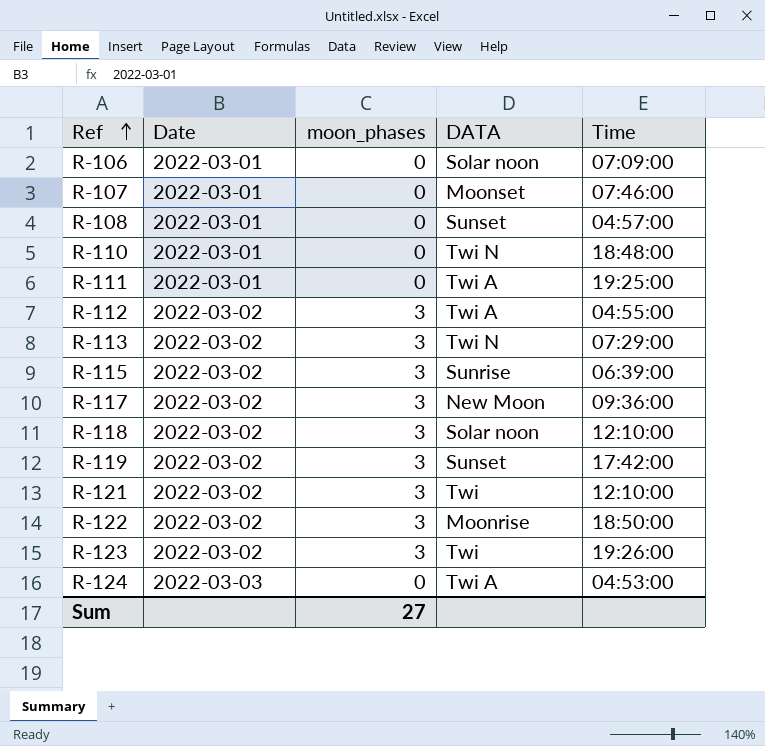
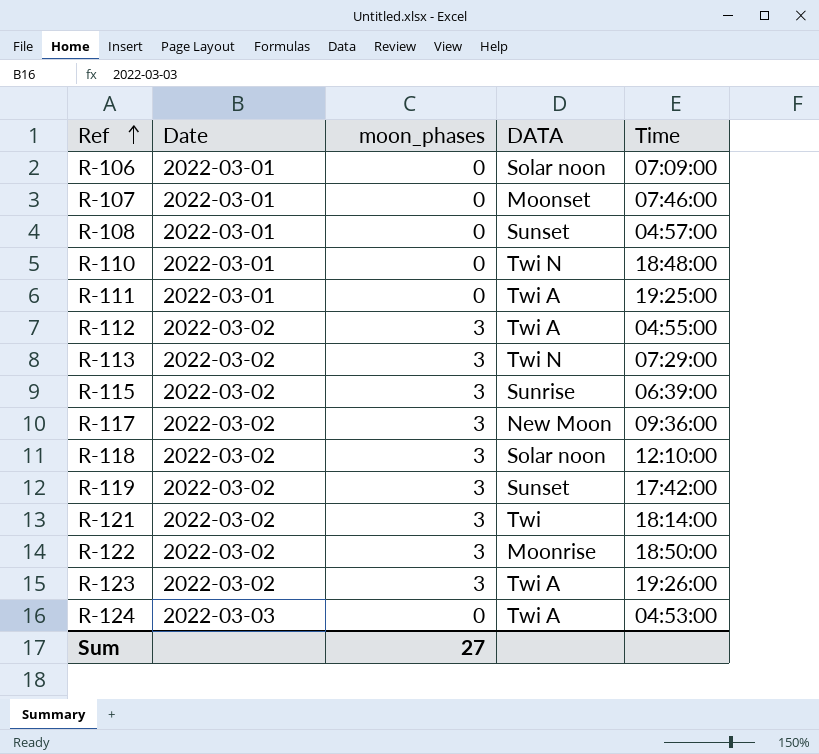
R-121 | Time: 12:10:00 -> 18:14:00
R-123 | DATA: Twi -> Twi A

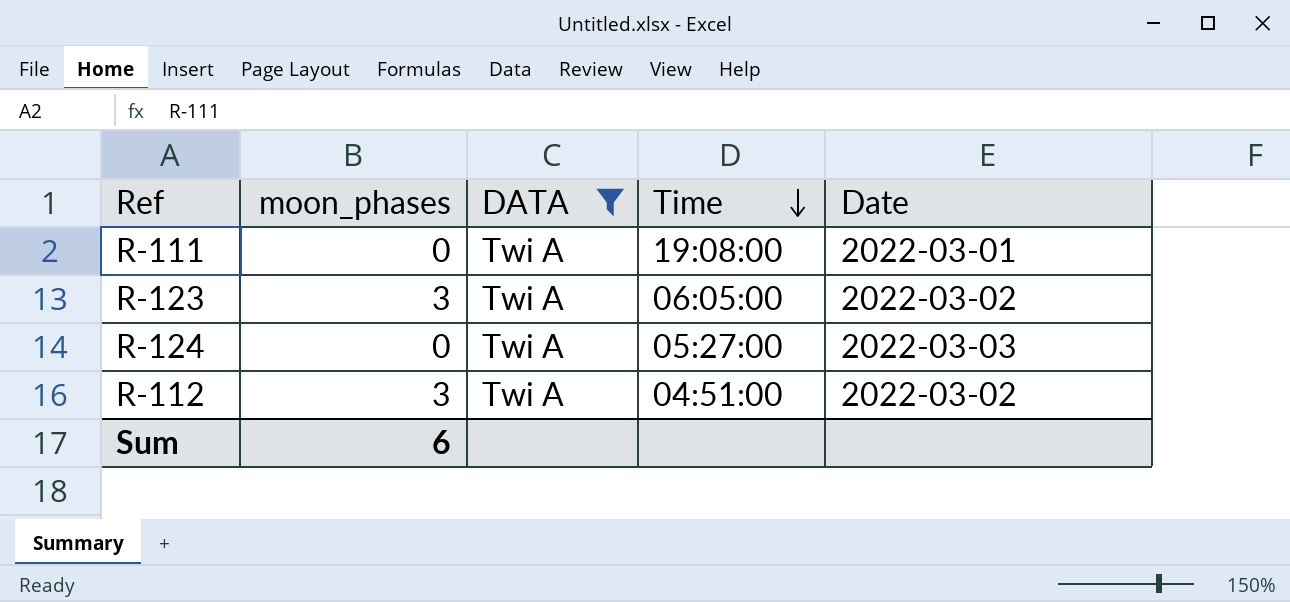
filter: none -> DATA = Twi A
row order: Ref ascending -> Time descending
column Date | position: 2 -> 5
R-111 | Time: 19:25:00 -> 19:08:00
R-123 | Time: 19:26:00 -> 06:05:00
R-124 | Time: 04:53:00 -> 05:27:00
R-112 | Time: 04:55:00 -> 04:51:00
Sum | moon_phases: 27 -> 6

